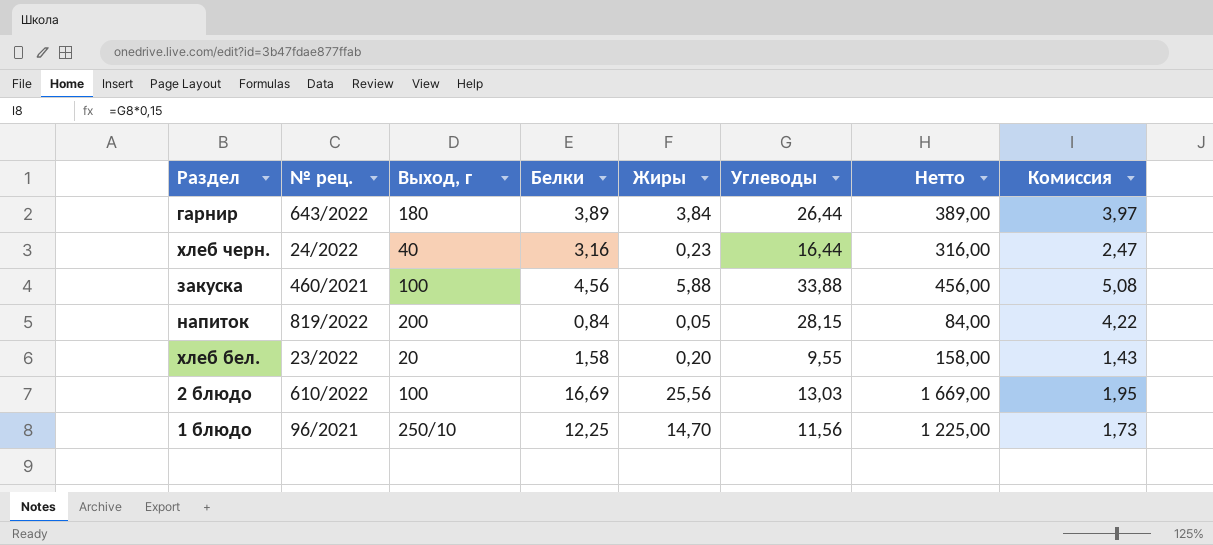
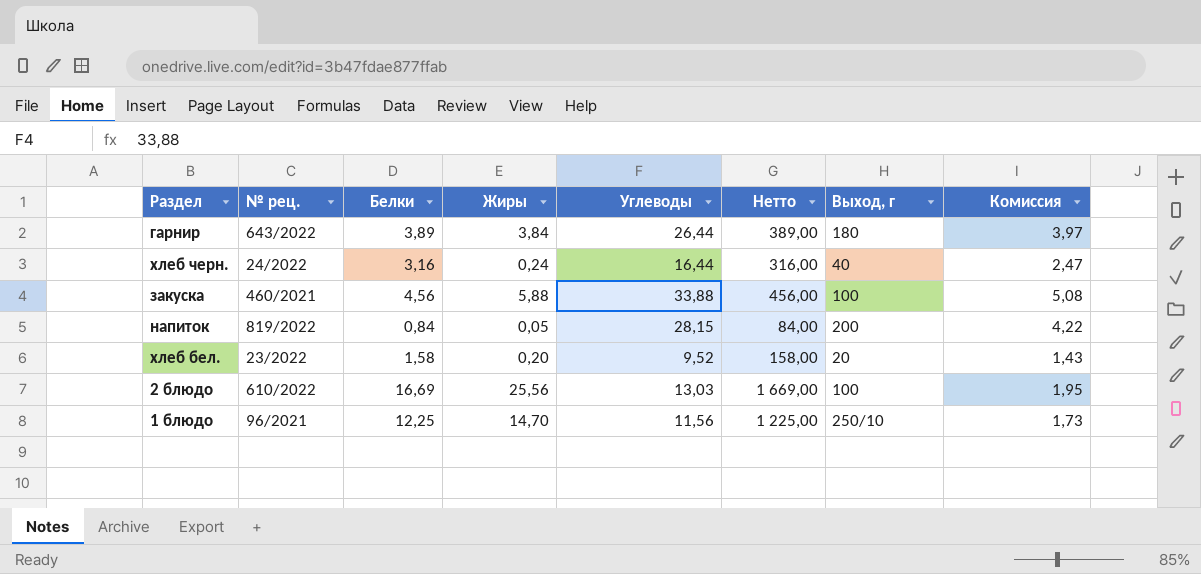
column Выход, г | position: 3 -> 7
хлеб черн. | Жиры: 0,23 -> 0,24
хлеб бел. | Углеводы: 9,55 -> 9,52

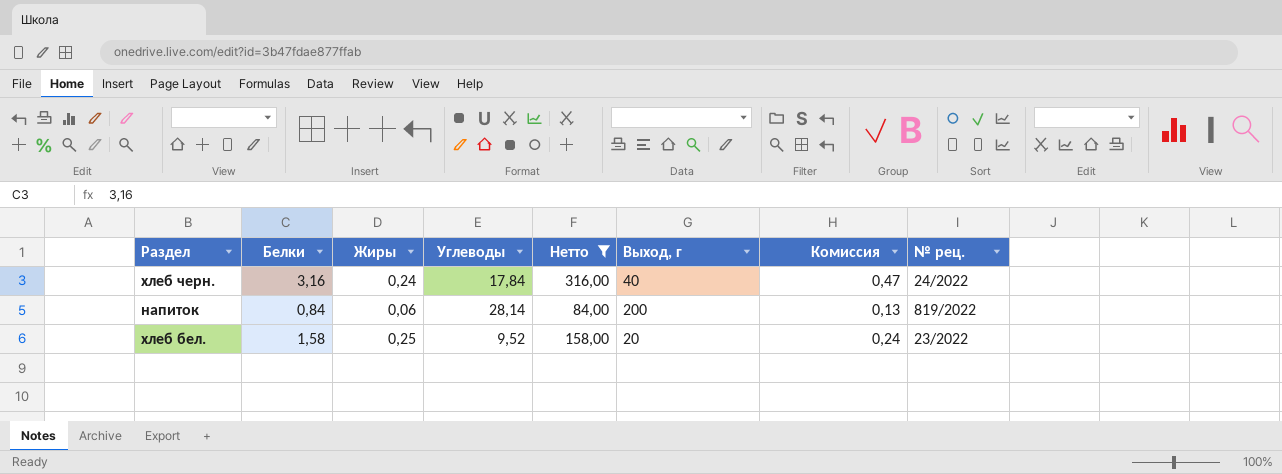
filter: none -> Нетто <= 316,00
column Комиссия | formula: [Углеводы] * 0,15 -> [Белки] * 0,15
column № рец. | position: 2 -> 8
хлеб черн. | Углеводы: 16,44 -> 17,84
напиток | Жиры: 0,05 -> 0,06
напиток | Углеводы: 28,15 -> 28,14
хлеб бел. | Жиры: 0,20 -> 0,25

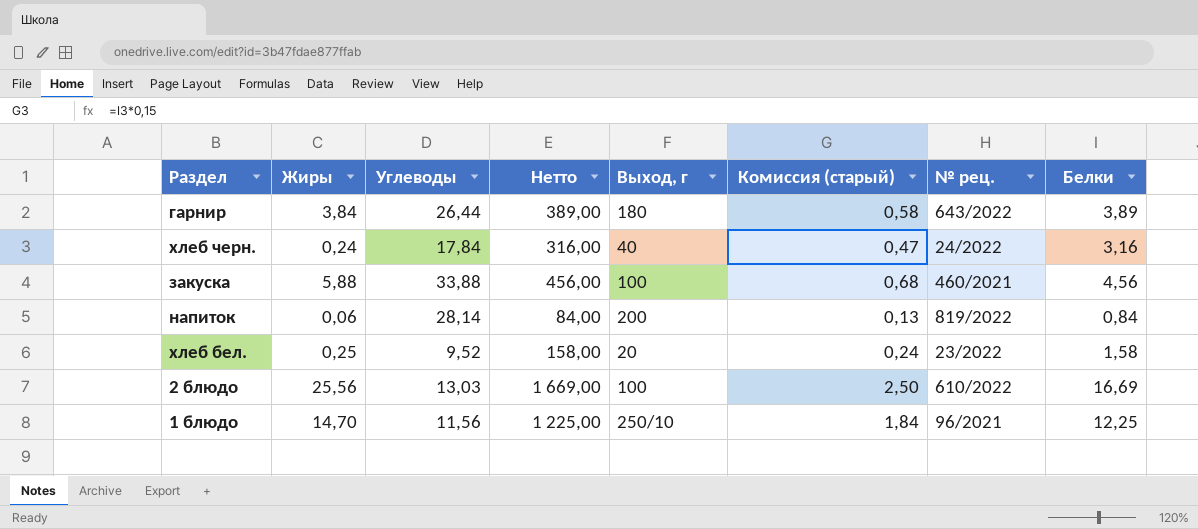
filter: Нетто <= 316,00 -> none
column name: Комиссия -> Комиссия (старый)
column Белки | position: 2 -> 8

